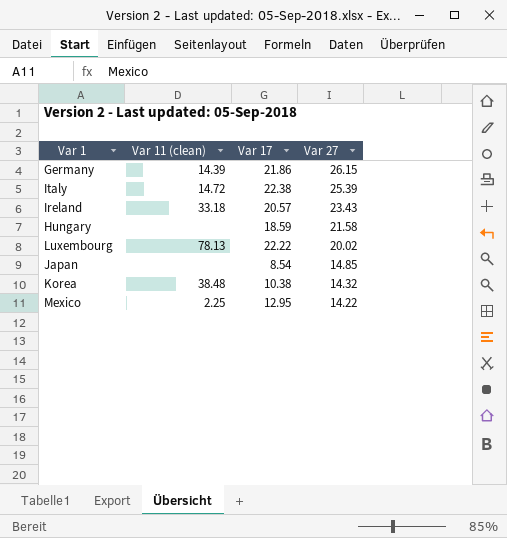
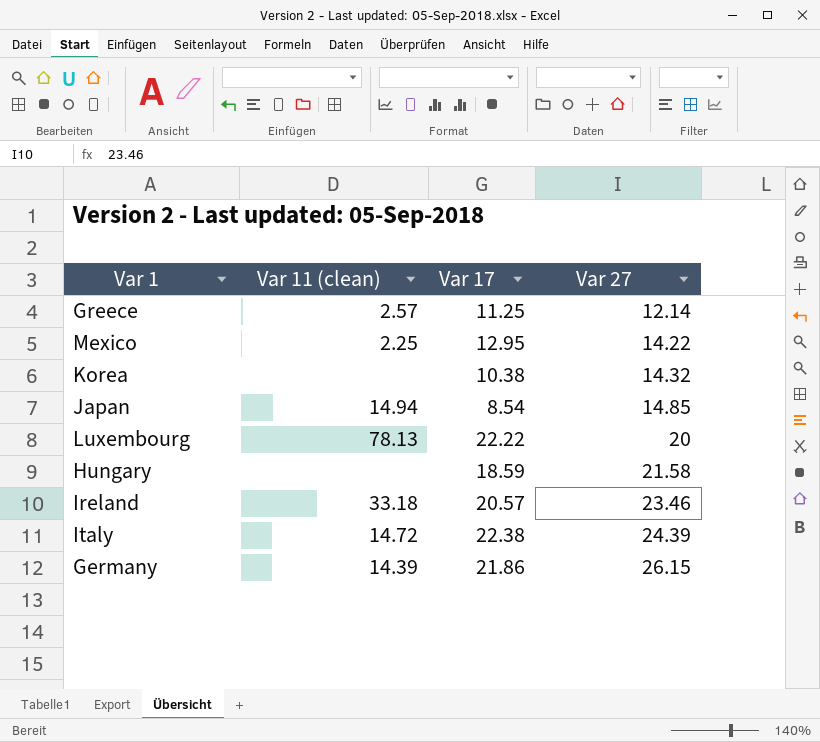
row order: Var 27 descending -> Var 27 ascending
row Greece: none -> 2.57 | 11.25 | 12.14
Korea | Var 11 (clean): 38.48 -> none
Japan | Var 11 (clean): none -> 14.94
Luxembourg | Var 27: 20.02 -> 20
Ireland | Var 27: 23.43 -> 23.46
Italy | Var 27: 25.39 -> 24.39

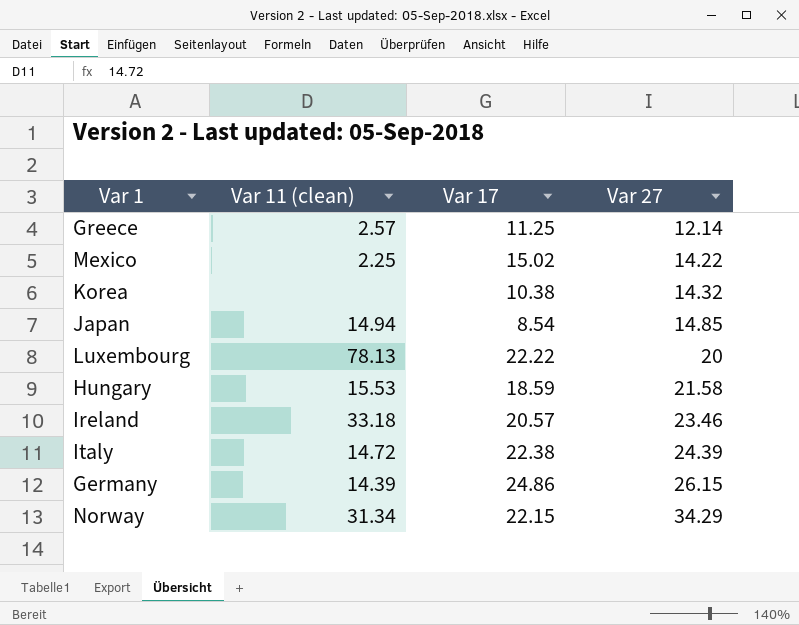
Mexico | Var 17: 12.95 -> 15.02
Hungary | Var 11 (clean): none -> 15.53
Germany | Var 17: 21.86 -> 24.86
row Norway: none -> 31.34 | 22.15 | 34.29

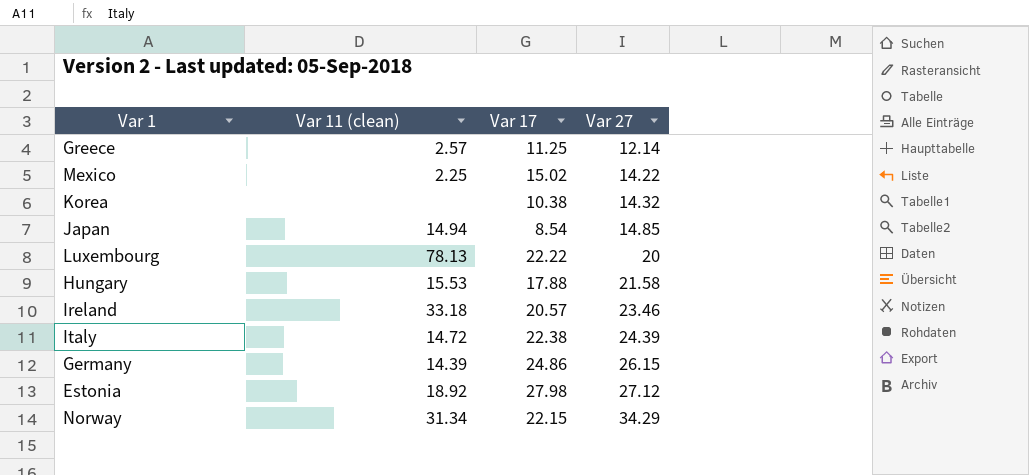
Hungary | Var 17: 18.59 -> 17.88
row Estonia: none -> 18.92 | 27.98 | 27.12

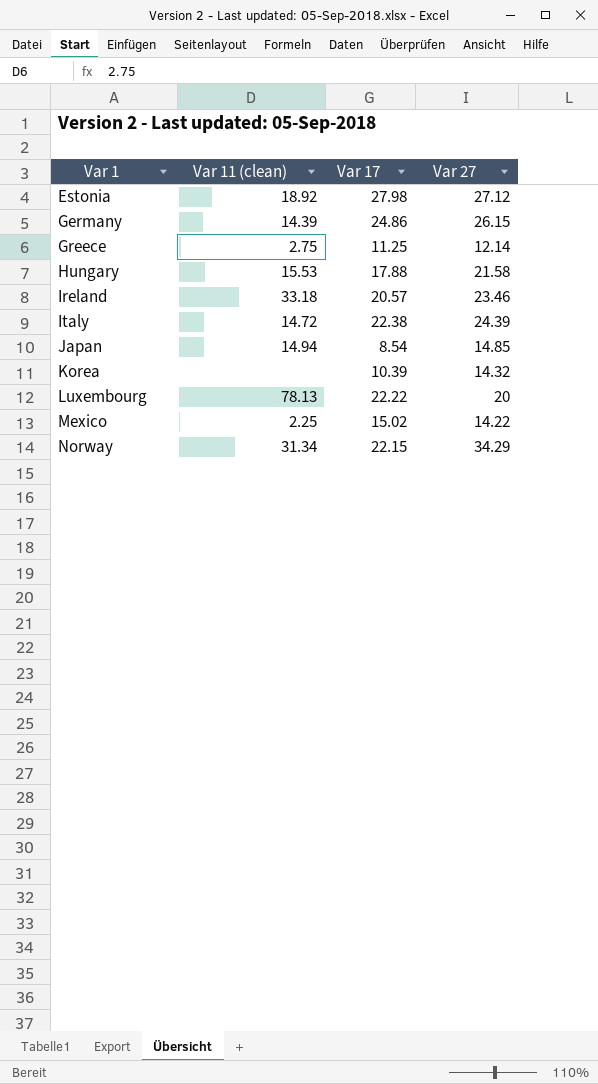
row order: Var 27 ascending -> Var 1 ascending
Greece | Var 11 (clean): 2.57 -> 2.75
Korea | Var 17: 10.38 -> 10.39

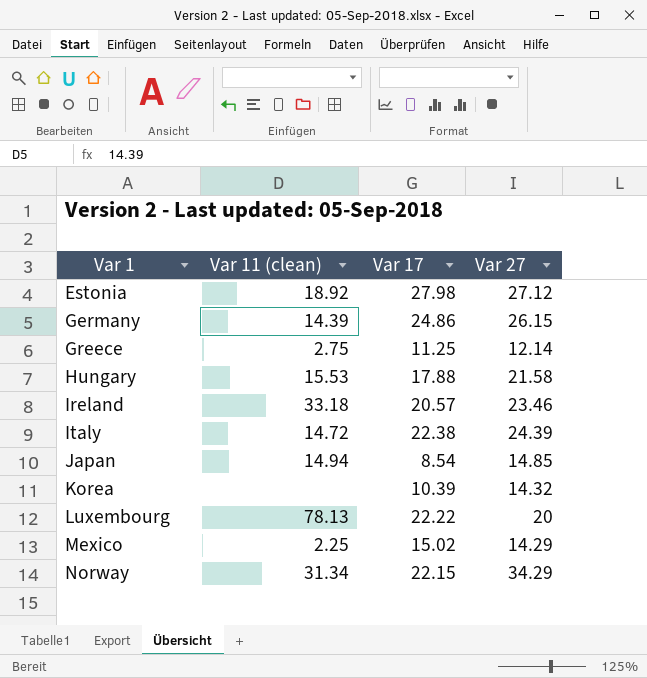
Mexico | Var 27: 14.22 -> 14.29

